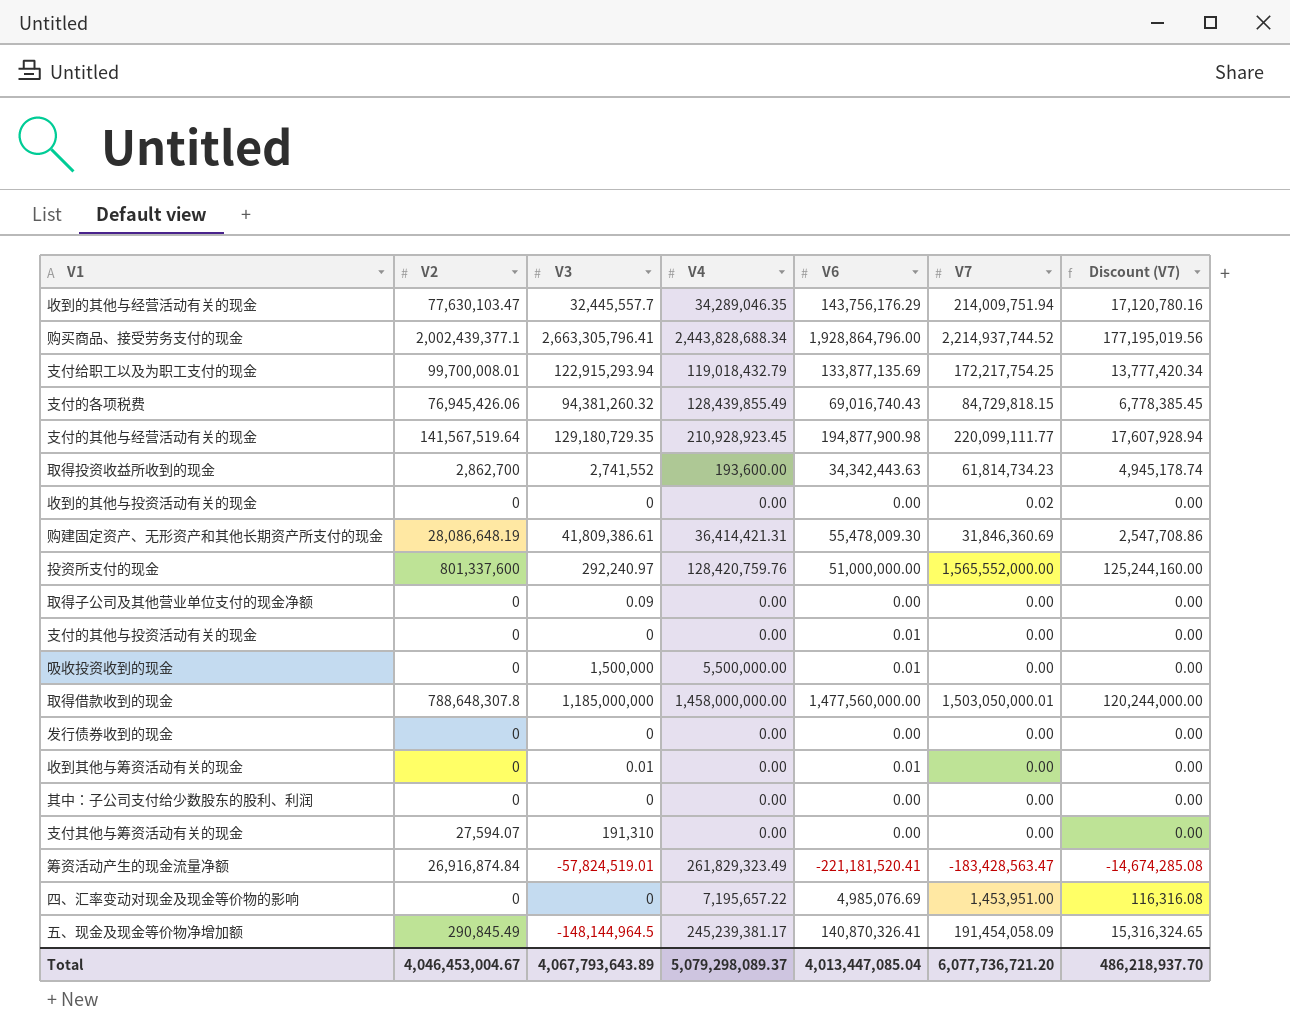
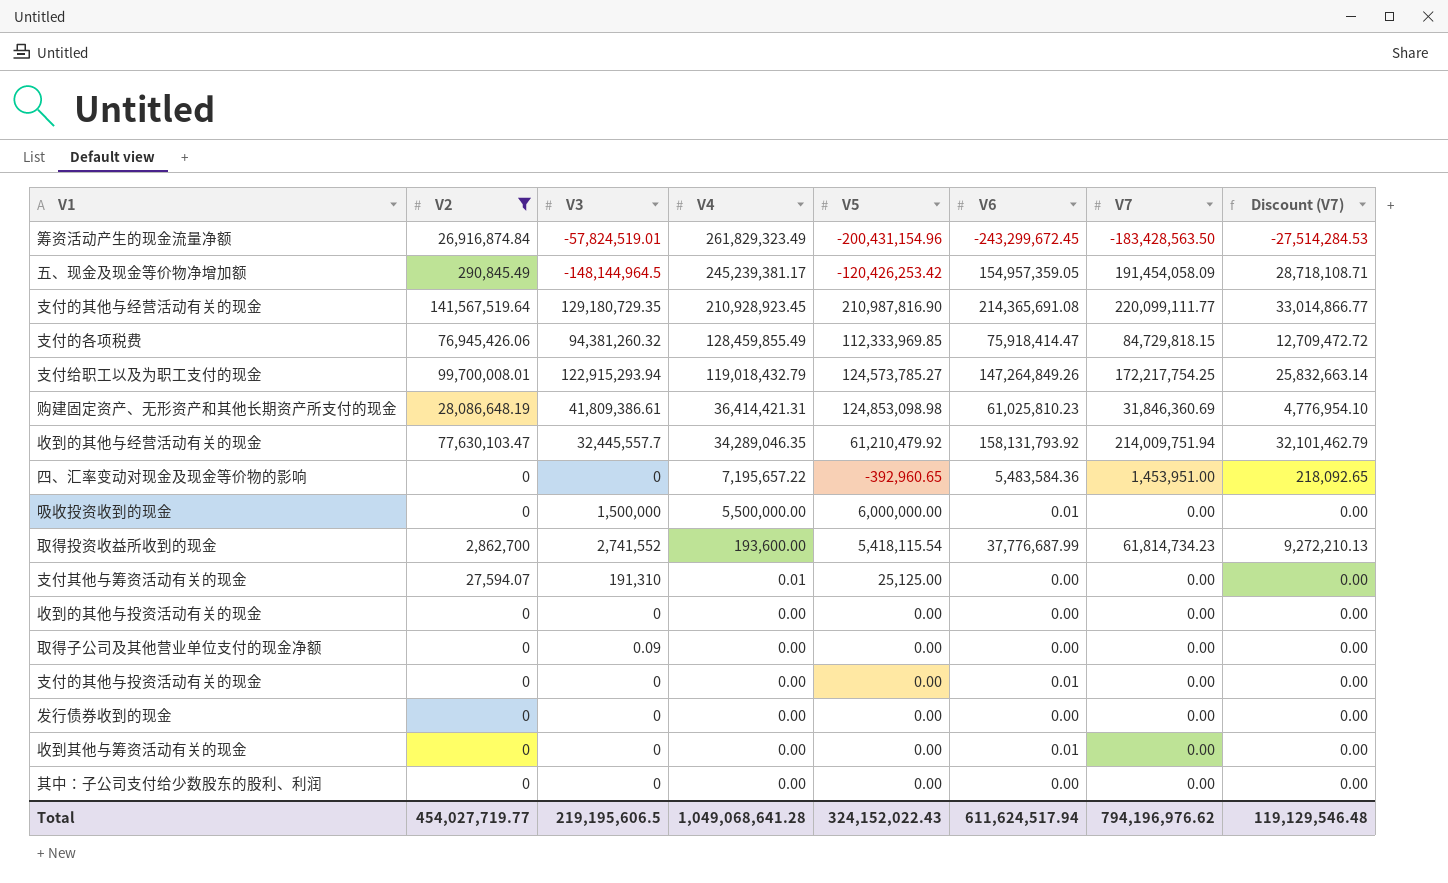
filter: none -> V2 <= 141,567,519.64
row order: none -> V4 descending
column V5 | position: none -> 5
column Discount (V7) | formula: [V7] * 0.08 -> [V7] * 0.15
筹资活动产生的现金流量净额 | V6: -221,181,520.41 -> -243,299,672.45
筹资活动产生的现金流量净额 | V7: -183,428,563.47 -> -183,428,563.50
五、现金及现金等价物净增加额 | V6: 140,870,326.41 -> 154,957,359.05
支付的其他与经营活动有关的现金 | V6: 194,877,900.98 -> 214,365,691.08
支付的各项税费 | V4: 128,439,855.49 -> 128,459,855.49
支付的各项税费 | V6: 69,016,740.43 -> 75,918,414.47
支付给职工以及为职工支付的现金 | V6: 133,877,135.69 -> 147,264,849.26
购建固定资产、无形资产和其他长期资产所支付的现金 | V6: 55,478,009.30 -> 61,025,810.23
收到的其他与经营活动有关的现金 | V6: 143,756,176.29 -> 158,131,793.92
四、汇率变动对现金及现金等价物的影响 | V6: 4,985,076.69 -> 5,483,584.36
取得投资收益所收到的现金 | V6: 34,342,443.63 -> 37,776,687.99
支付其他与筹资活动有关的现金 | V4: 0.00 -> 0.01
收到的其他与投资活动有关的现金 | V7: 0.02 -> 0.00
收到其他与筹资活动有关的现金 | V3: 0.01 -> 0
Total | V2: 4,046,453,004.67 -> 454,027,719.77
Total | V3: 4,067,793,643.89 -> 219,195,606.5
Total | V4: 5,079,298,089.37 -> 1,049,068,641.28
Total | V6: 4,013,447,085.04 -> 611,624,517.94
Total | V7: 6,077,736,721.20 -> 794,196,976.62
Total | Discount (V7): 486,218,937.70 -> 119,129,546.48

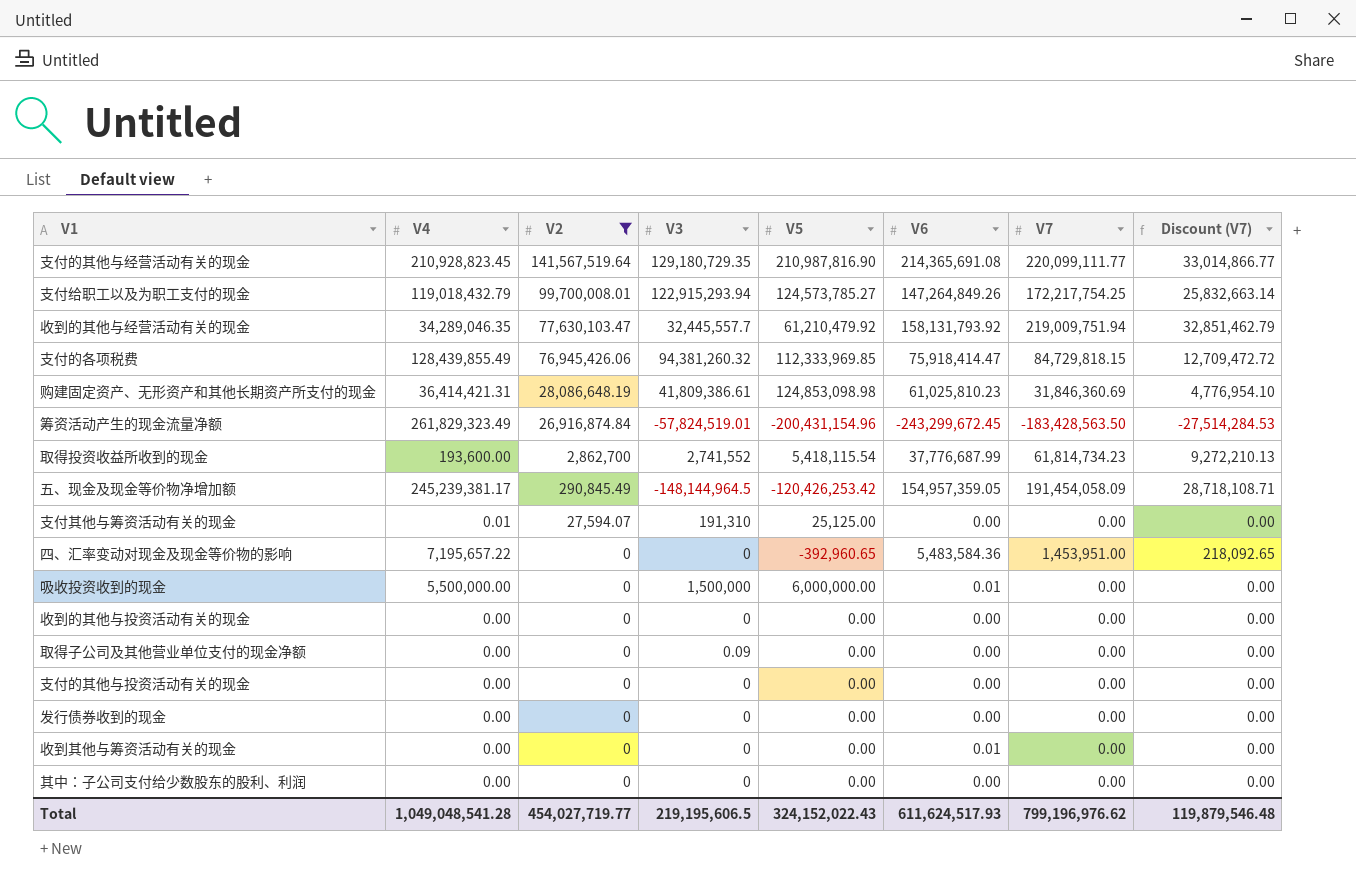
row order: V4 descending -> V2 descending
column V4 | position: 4 -> 2
支付的其他与经营活动有关的现金 | V4: 210,928,923.45 -> 210,928,823.45
收到的其他与经营活动有关的现金 | V7: 214,009,751.94 -> 219,009,751.94
收到的其他与经营活动有关的现金 | Discount (V7): 32,101,462.79 -> 32,851,462.79
支付的各项税费 | V4: 128,459,855.49 -> 128,439,855.49
支付的其他与投资活动有关的现金 | V6: 0.01 -> 0.00
Total | V4: 1,049,068,641.28 -> 1,049,048,541.28
Total | V6: 611,624,517.94 -> 611,624,517.93
Total | V7: 794,196,976.62 -> 799,196,976.62
Total | Discount (V7): 119,129,546.48 -> 119,879,546.48

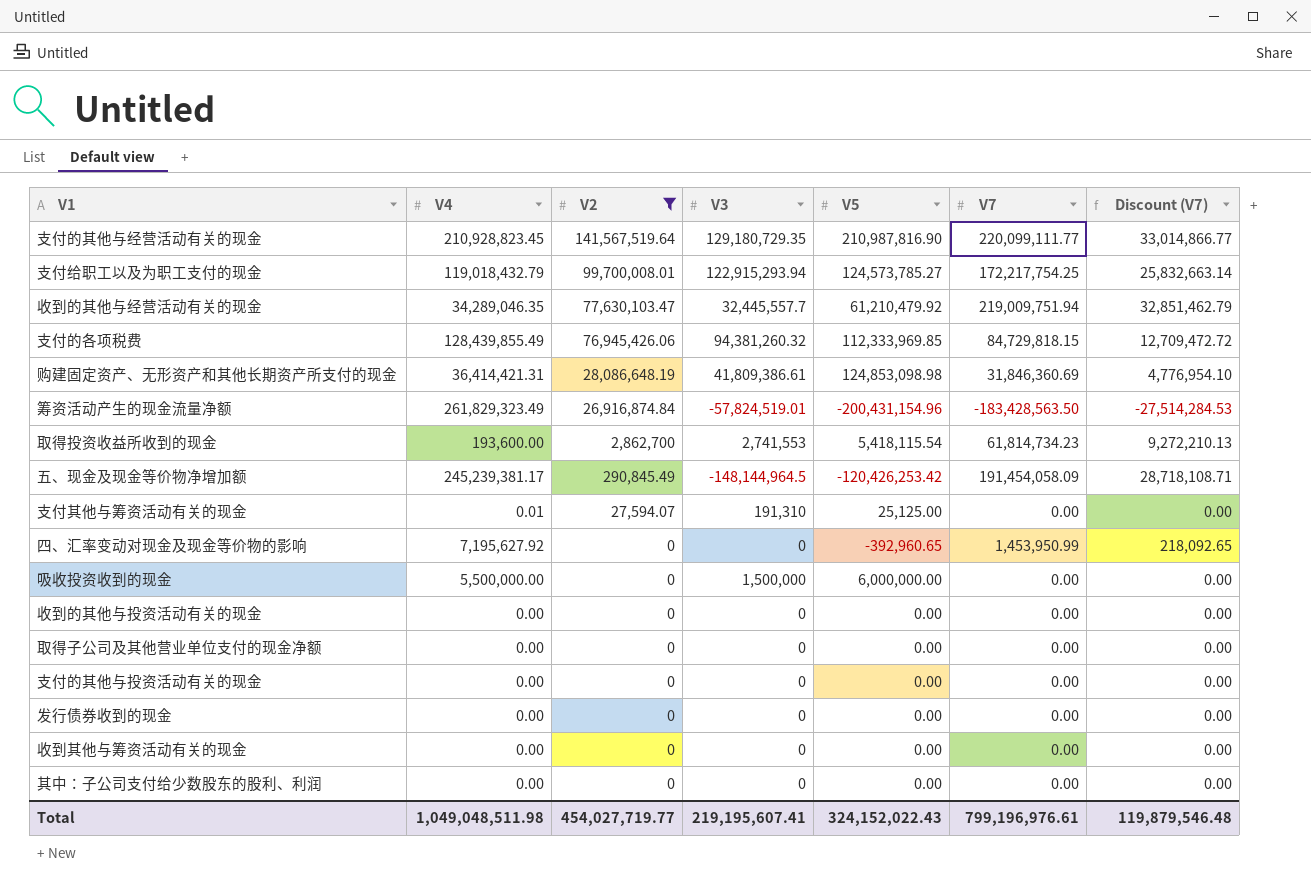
column V6 | position: 6 -> none
取得投资收益所收到的现金 | V3: 2,741,552 -> 2,741,553
四、汇率变动对现金及现金等价物的影响 | V4: 7,195,657.22 -> 7,195,627.92
四、汇率变动对现金及现金等价物的影响 | V7: 1,453,951.00 -> 1,453,950.99
取得子公司及其他营业单位支付的现金净额 | V3: 0.09 -> 0
Total | V4: 1,049,048,541.28 -> 1,049,048,511.98
Total | V3: 219,195,606.5 -> 219,195,607.41
Total | V7: 799,196,976.62 -> 799,196,976.61

